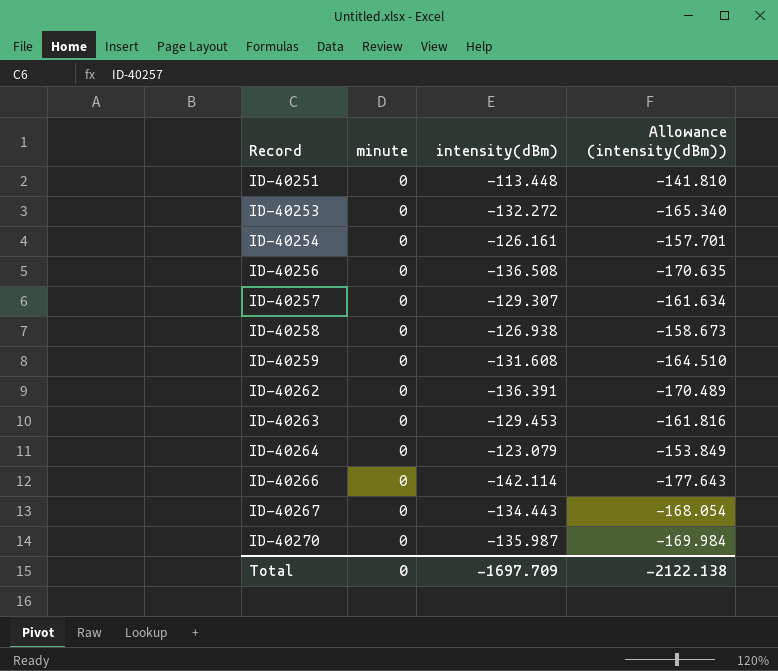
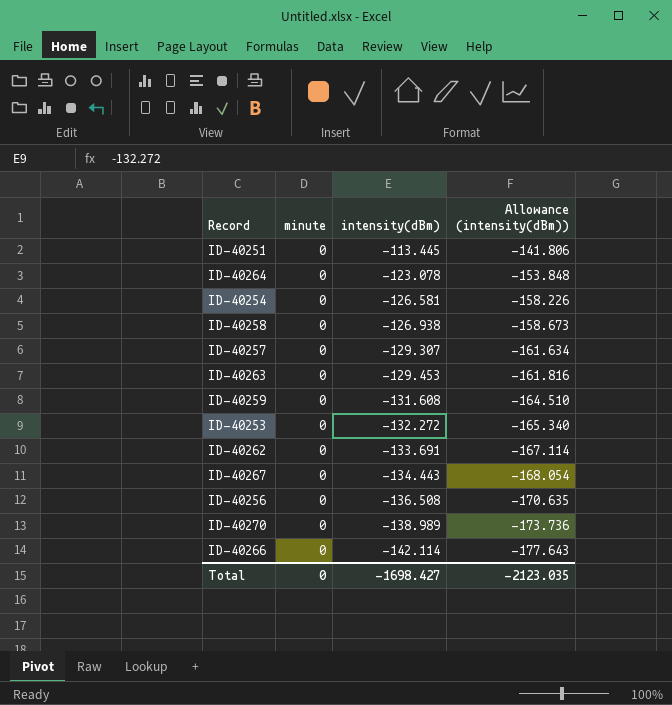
row order: Record ascending -> intensity(dBm) descending
ID-40251 | intensity(dBm): -113.448 -> -113.445
ID-40251 | Allowance (intensity(dBm)): -141.810 -> -141.806
ID-40264 | intensity(dBm): -123.079 -> -123.078
ID-40264 | Allowance (intensity(dBm)): -153.849 -> -153.848
ID-40254 | intensity(dBm): -126.161 -> -126.581
ID-40254 | Allowance (intensity(dBm)): -157.701 -> -158.226
ID-40262 | intensity(dBm): -136.391 -> -133.691
ID-40262 | Allowance (intensity(dBm)): -170.489 -> -167.114
ID-40270 | intensity(dBm): -135.987 -> -138.989
ID-40270 | Allowance (intensity(dBm)): -169.984 -> -173.736
Total | intensity(dBm): -1697.709 -> -1698.427
Total | Allowance (intensity(dBm)): -2122.138 -> -2123.035

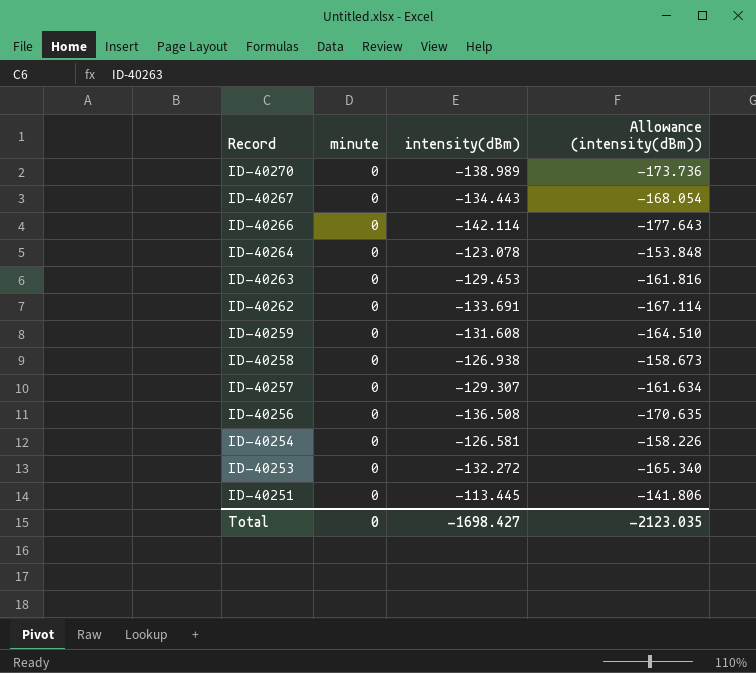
row order: intensity(dBm) descending -> Record descending

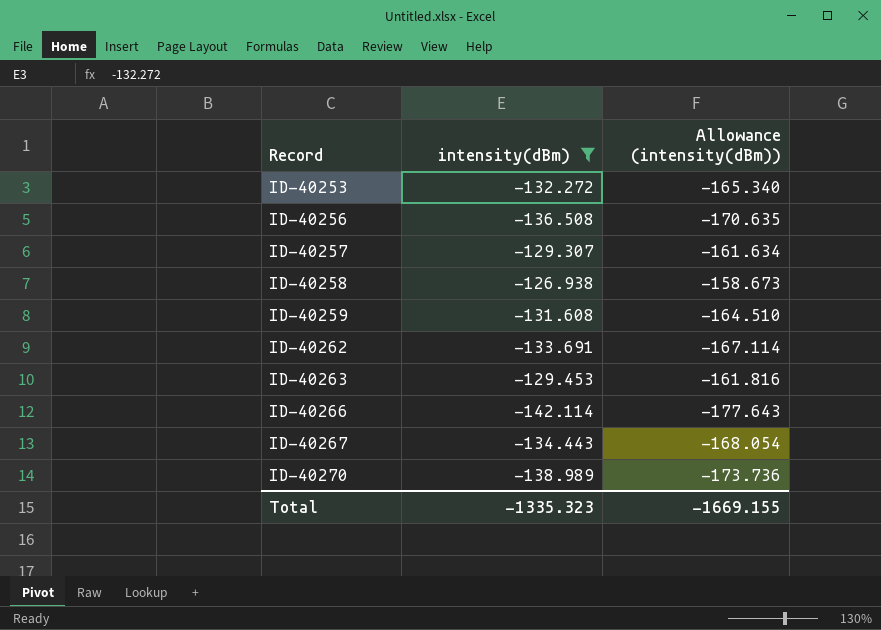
filter: none -> intensity(dBm) <= -126.938
row order: Record descending -> Record ascending
column minute | position: 2 -> none
Total | intensity(dBm): -1698.427 -> -1335.323
Total | Allowance (intensity(dBm)): -2123.035 -> -1669.155

